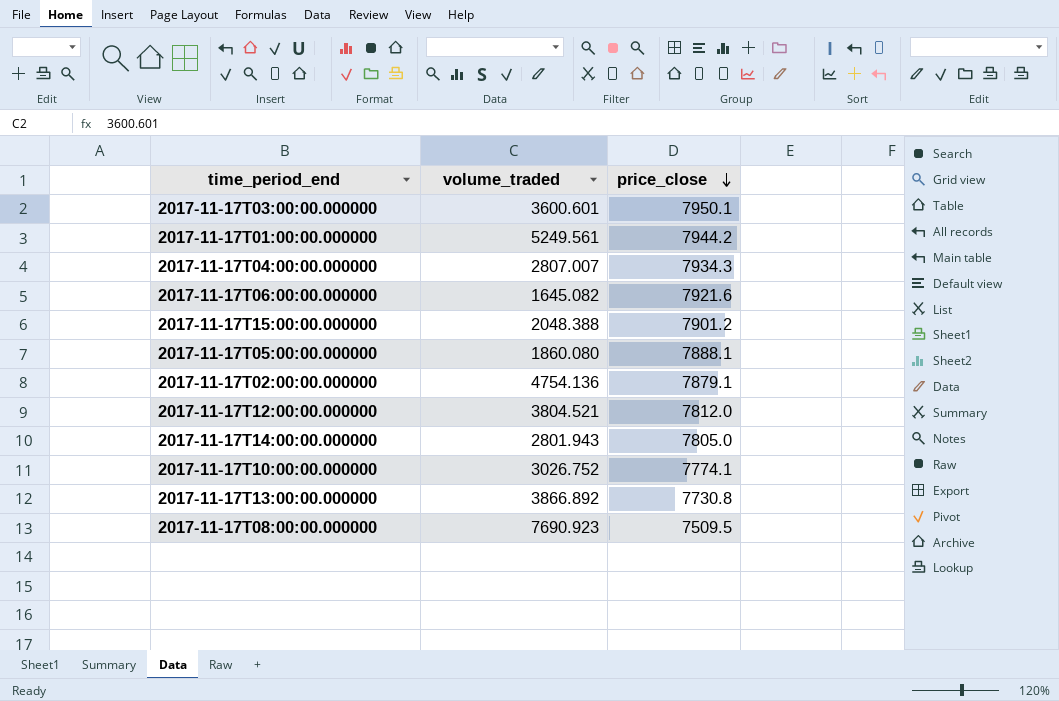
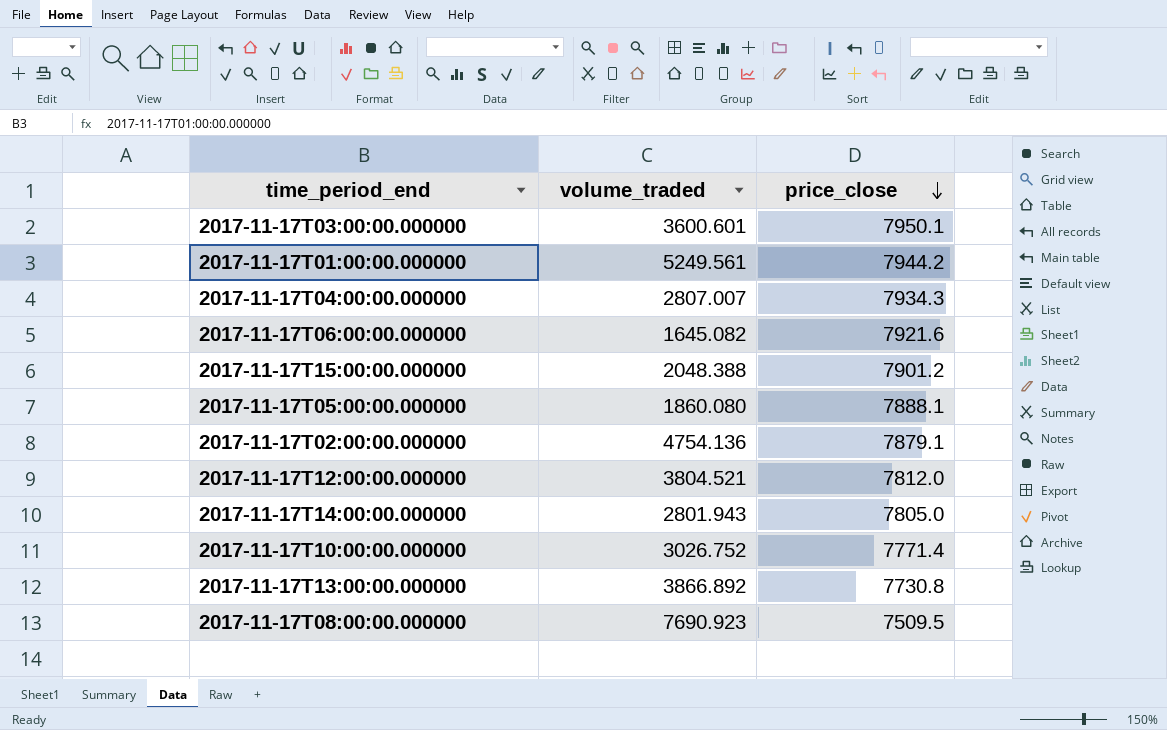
2017-11-17T10:00:00.000000 | price_close: 7774.1 -> 7771.4

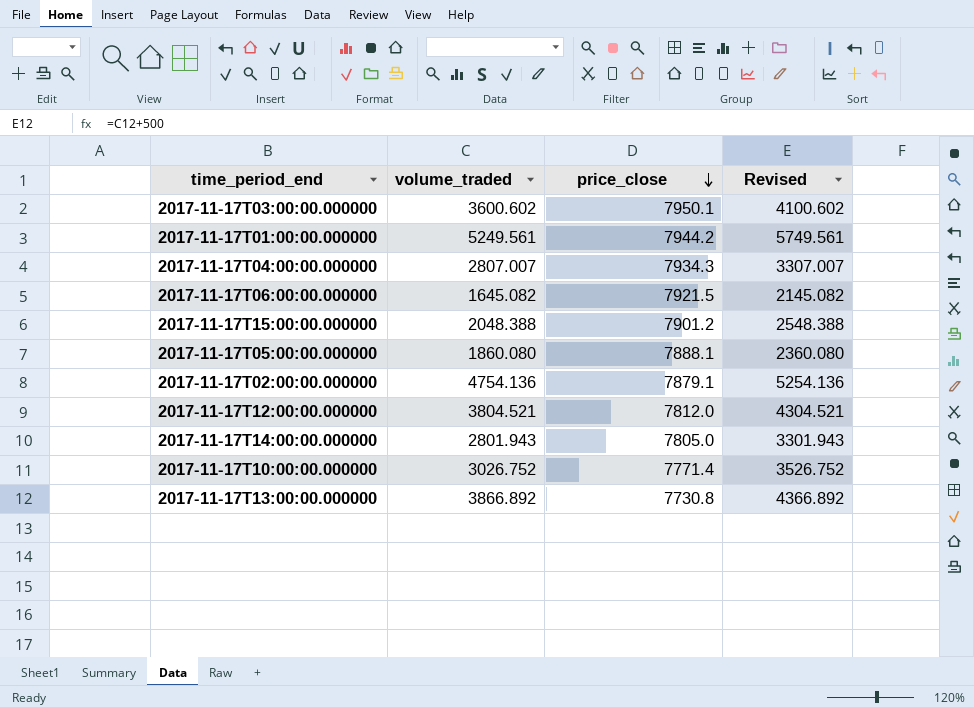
column Revised | formula: none -> [volume_traded] + 500
row 2017-11-17T08:00:00.000000: 7690.923 | 7509.5 -> none
2017-11-17T03:00:00.000000 | volume_traded: 3600.601 -> 3600.602
2017-11-17T06:00:00.000000 | price_close: 7921.6 -> 7921.5

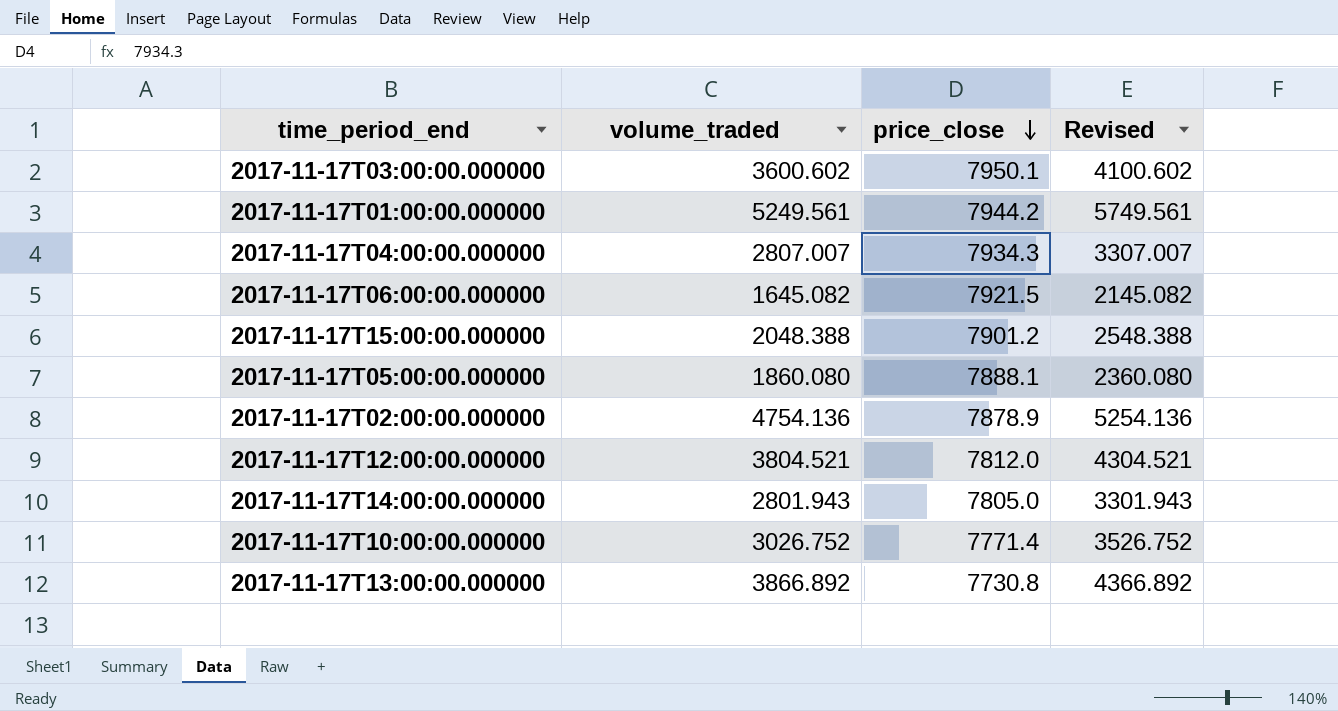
2017-11-17T02:00:00.000000 | price_close: 7879.1 -> 7878.9

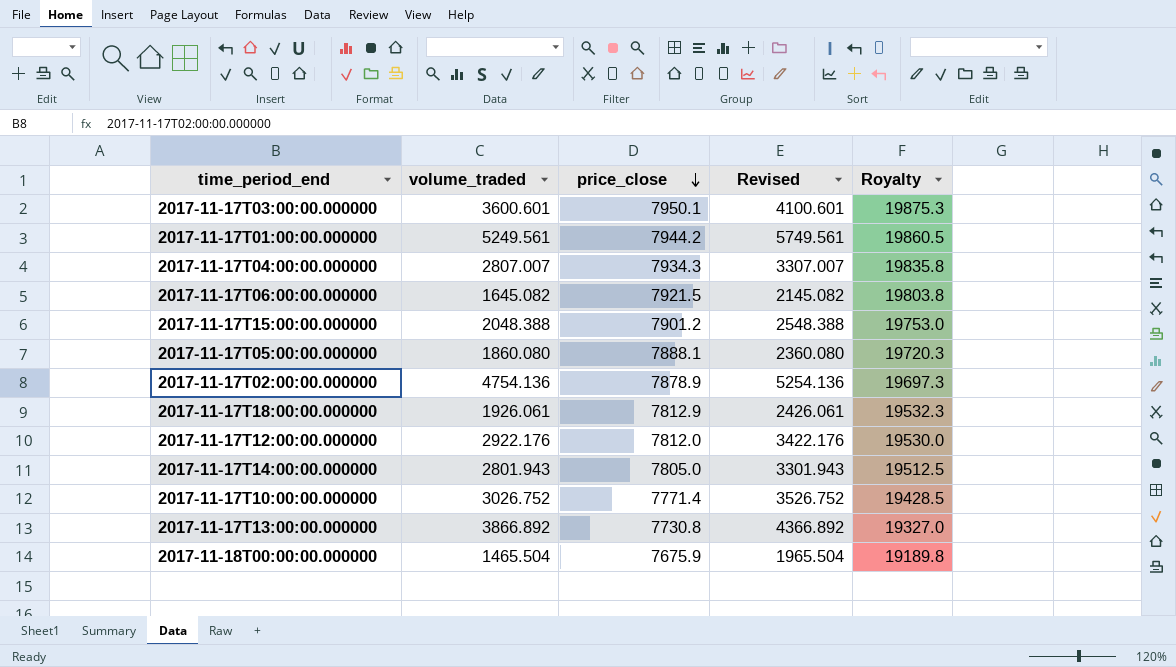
column Royalty | formula: none -> [price_close] * 2.5
2017-11-17T03:00:00.000000 | volume_traded: 3600.602 -> 3600.601
2017-11-17T03:00:00.000000 | Revised: 4100.602 -> 4100.601
row 2017-11-17T18:00:00.000000: none -> 1926.061 | 7812.9 | 2426.061 | 19532.3
2017-11-17T12:00:00.000000 | volume_traded: 3804.521 -> 2922.176
2017-11-17T12:00:00.000000 | Revised: 4304.521 -> 3422.176
row 2017-11-18T00:00:00.000000: none -> 1465.504 | 7675.9 | 1965.504 | 19189.8

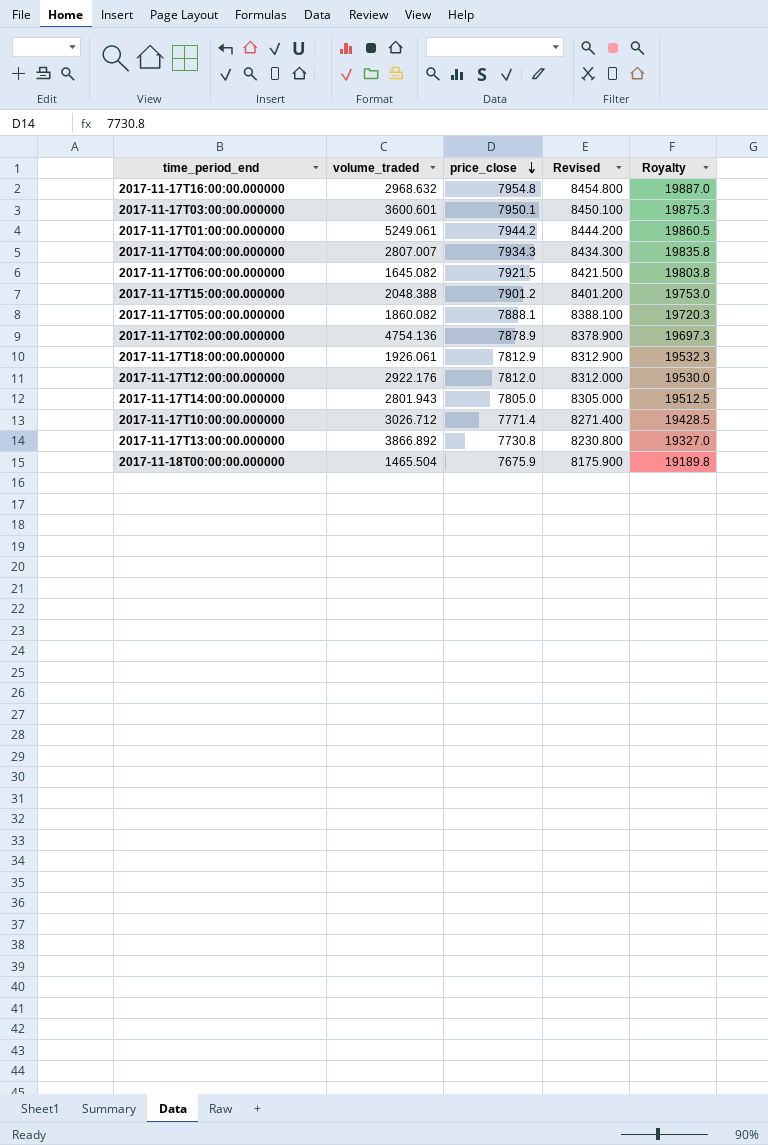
column Revised | formula: [volume_traded] + 500 -> [price_close] + 500
row 2017-11-17T16:00:00.000000: none -> 2968.632 | 7954.8 | 8454.800 | 19887.0
2017-11-17T01:00:00.000000 | volume_traded: 5249.561 -> 5249.061
2017-11-17T05:00:00.000000 | volume_traded: 1860.080 -> 1860.082
2017-11-17T10:00:00.000000 | volume_traded: 3026.752 -> 3026.712

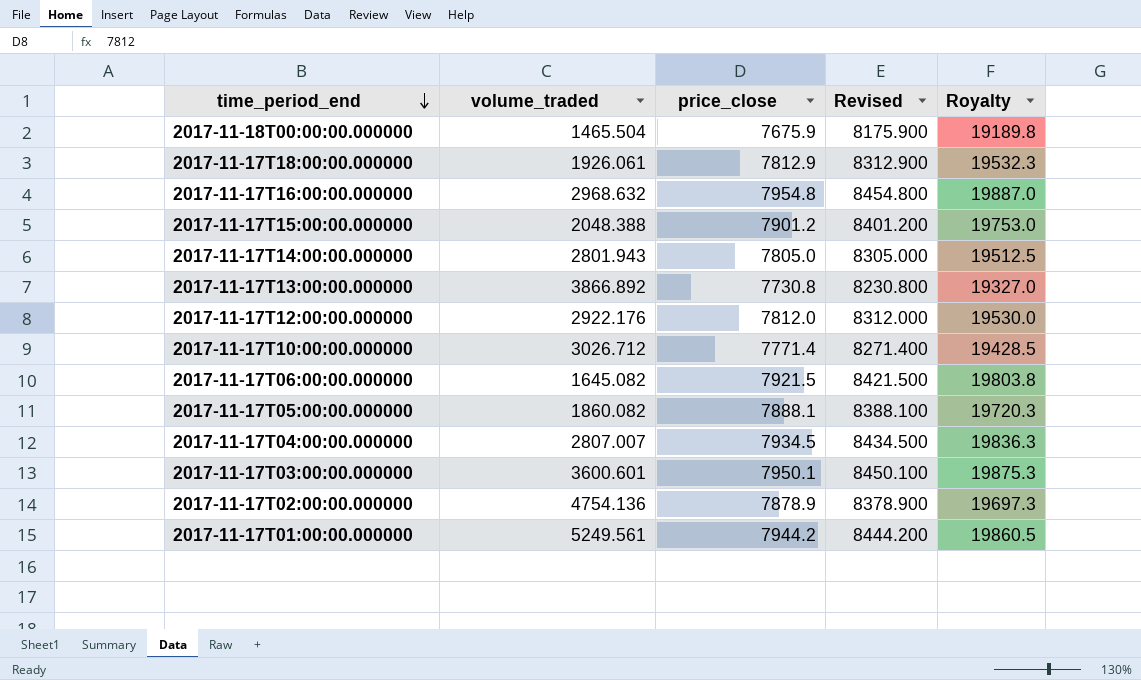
row order: price_close descending -> time_period_end descending
2017-11-17T04:00:00.000000 | price_close: 7934.3 -> 7934.5
2017-11-17T04:00:00.000000 | Revised: 8434.300 -> 8434.500
2017-11-17T04:00:00.000000 | Royalty: 19835.8 -> 19836.3
2017-11-17T01:00:00.000000 | volume_traded: 5249.061 -> 5249.561

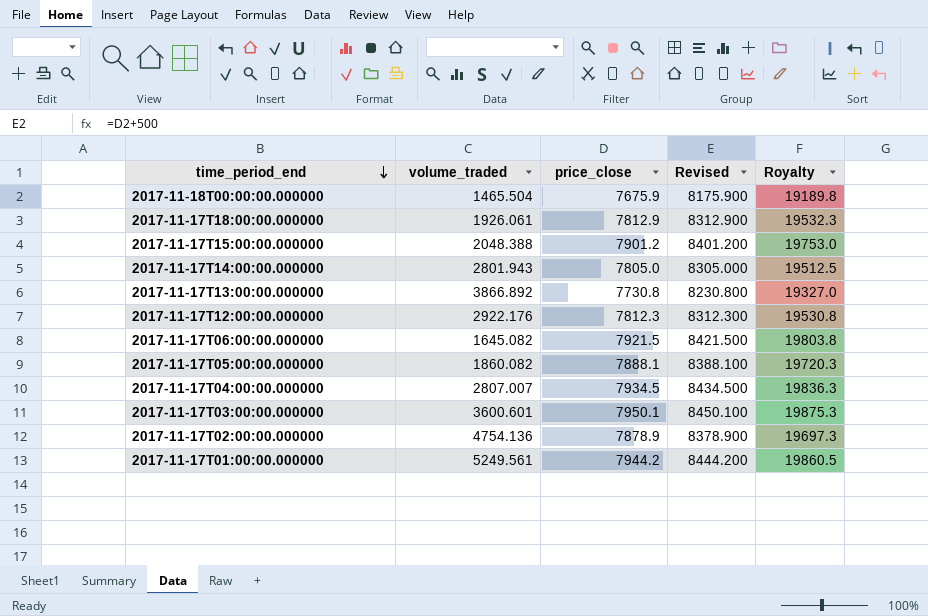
row 2017-11-17T16:00:00.000000: 2968.632 | 7954.8 | 8454.800 | 19887.0 -> none
row 2017-11-17T10:00:00.000000: 3026.712 | 7771.4 | 8271.400 | 19428.5 -> none
2017-11-17T12:00:00.000000 | price_close: 7812.0 -> 7812.3
2017-11-17T12:00:00.000000 | Revised: 8312.000 -> 8312.300
2017-11-17T12:00:00.000000 | Royalty: 19530.0 -> 19530.8

